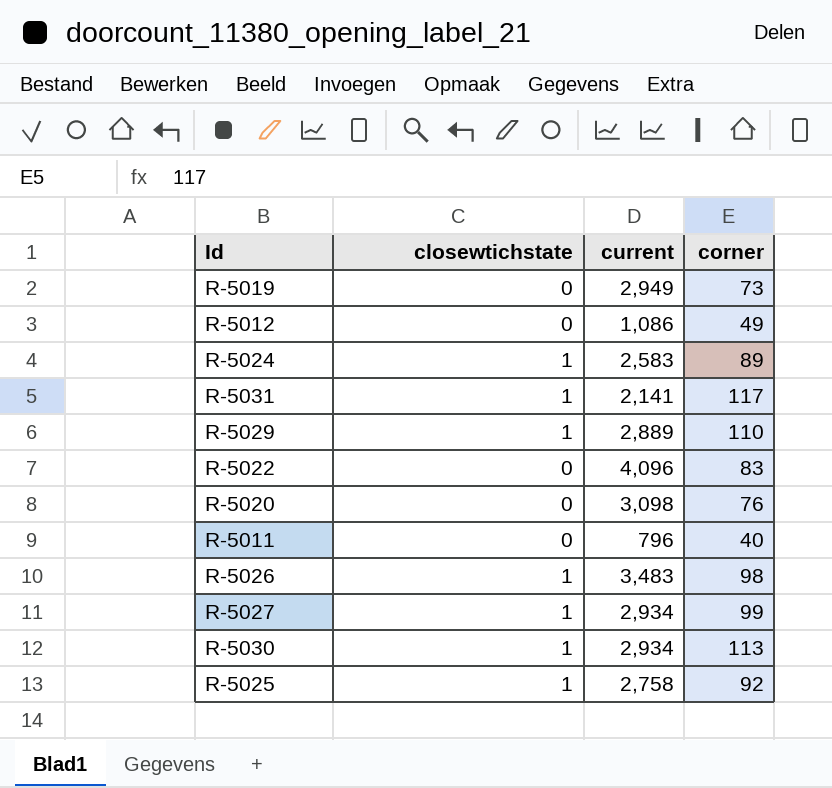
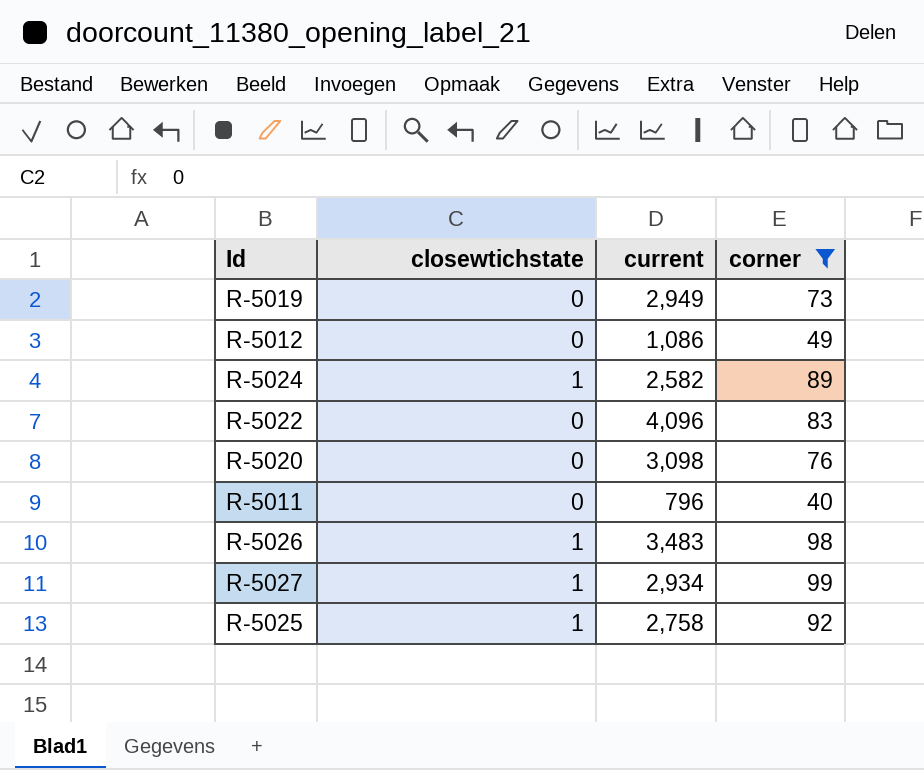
filter: none -> corner <= 99
R-5024 | current: 2,583 -> 2,582

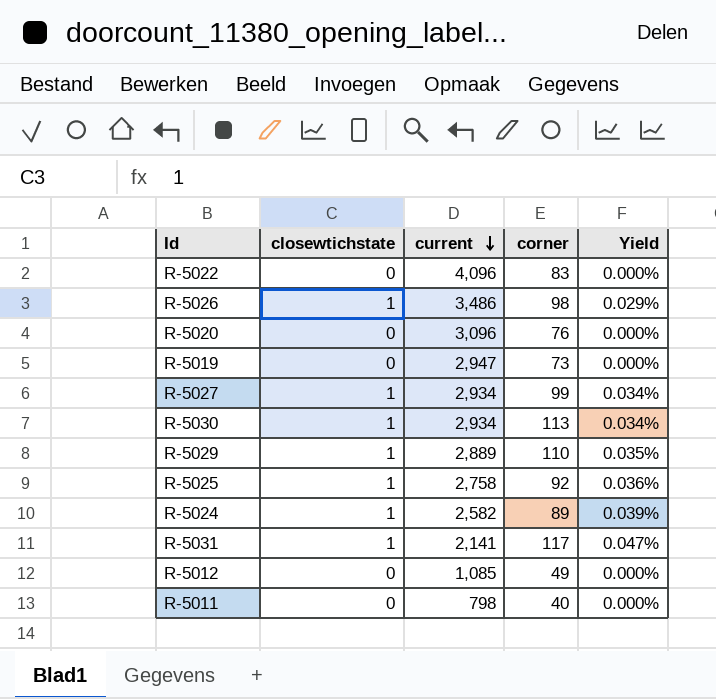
filter: corner <= 99 -> none
row order: none -> current descending
column Yield | formula: none -> [closewtichstate] / [current]
R-5026 | current: 3,483 -> 3,486
R-5020 | current: 3,098 -> 3,096
R-5019 | current: 2,949 -> 2,947
R-5012 | current: 1,086 -> 1,085
R-5011 | current: 796 -> 798

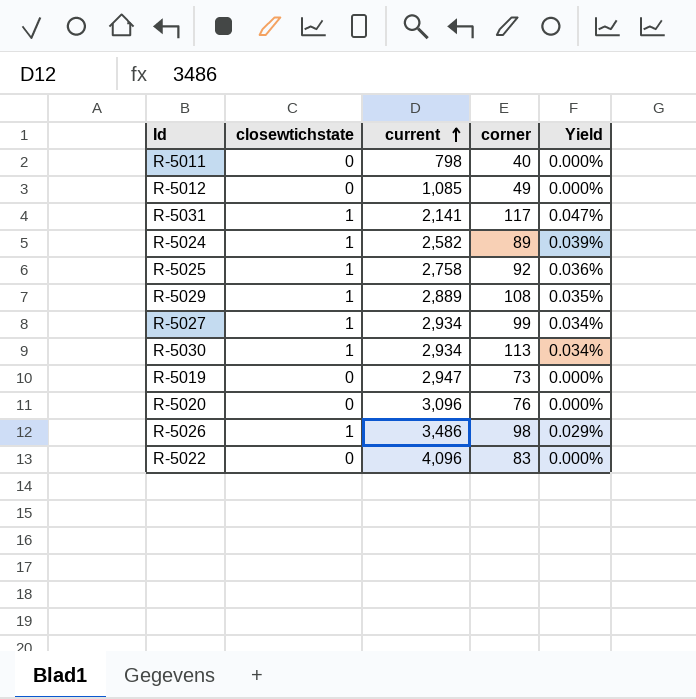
row order: current descending -> current ascending
R-5029 | corner: 110 -> 108

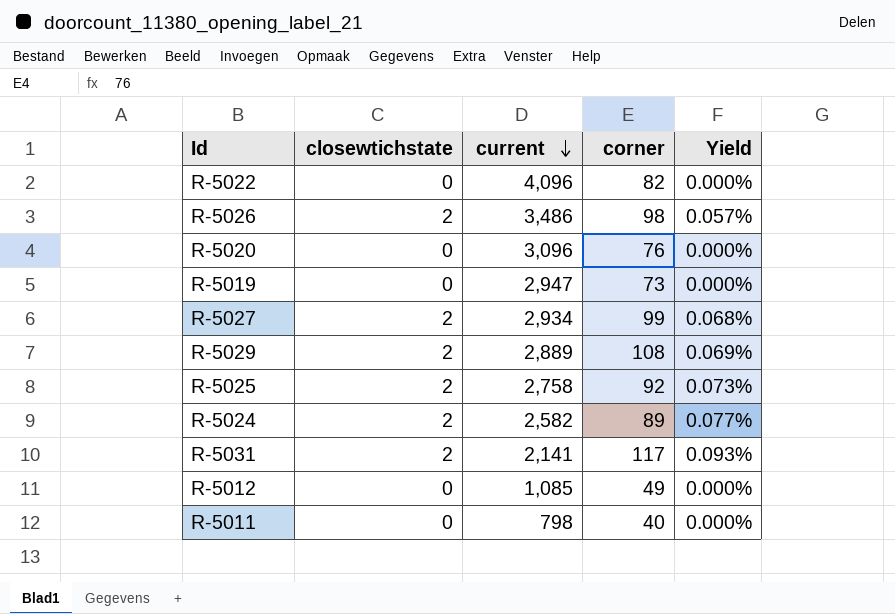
row order: current ascending -> current descending
row R-5030: 1 | 2,934 | 113 | 0.034% -> none
R-5022 | corner: 83 -> 82
R-5026 | closewtichstate: 1 -> 2
R-5026 | Yield: 0.029% -> 0.057%
R-5027 | closewtichstate: 1 -> 2
R-5027 | Yield: 0.034% -> 0.068%
R-5029 | closewtichstate: 1 -> 2
R-5029 | Yield: 0.035% -> 0.069%
R-5025 | closewtichstate: 1 -> 2
R-5025 | Yield: 0.036% -> 0.073%
R-5024 | closewtichstate: 1 -> 2
R-5024 | Yield: 0.039% -> 0.077%
R-5031 | closewtichstate: 1 -> 2
R-5031 | Yield: 0.047% -> 0.093%

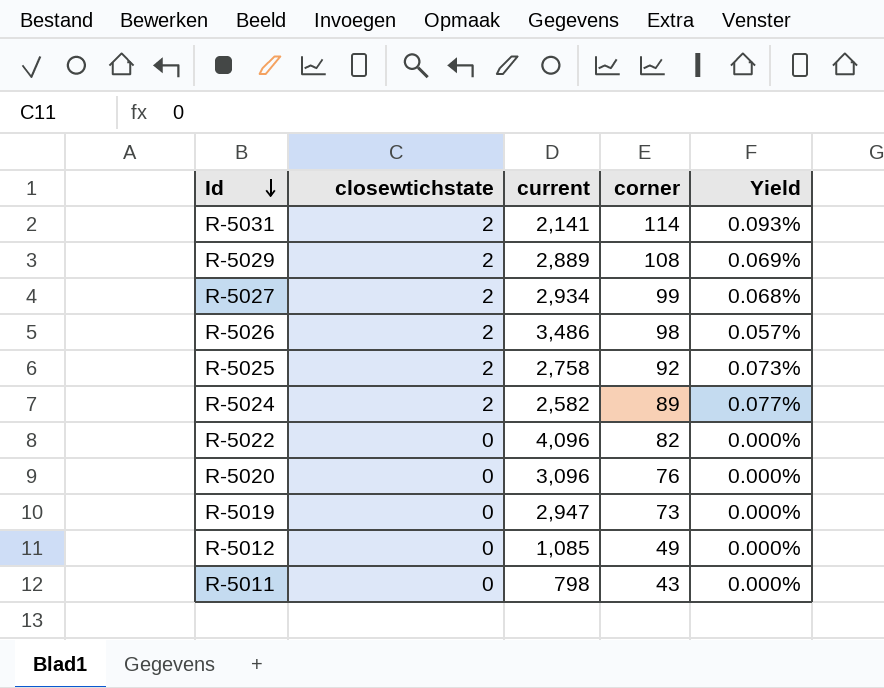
row order: current descending -> Id descending
R-5031 | corner: 117 -> 114
R-5011 | corner: 40 -> 43

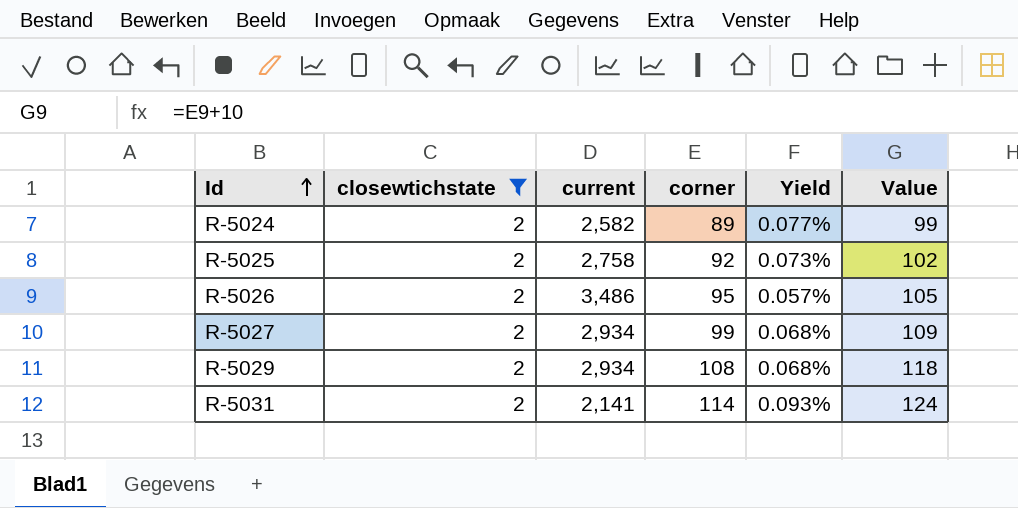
filter: none -> closewtichstate = 2
row order: Id descending -> Id ascending
column Value | formula: none -> [corner] + 10
R-5026 | corner: 98 -> 95
R-5029 | current: 2,889 -> 2,934
R-5029 | Yield: 0.069% -> 0.068%

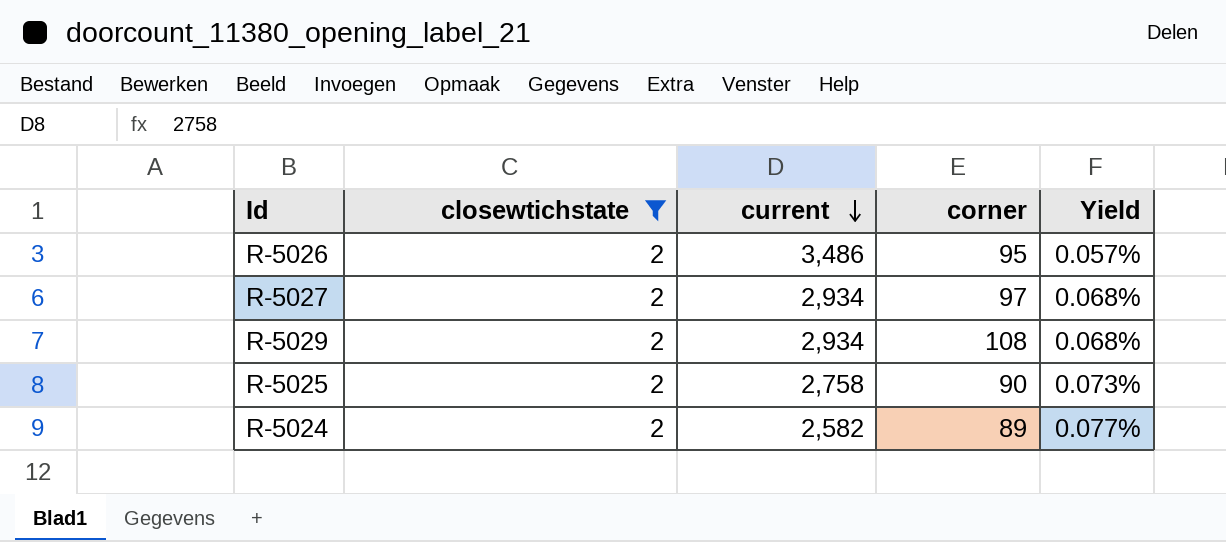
row order: Id ascending -> current descending
column Value | formula: [corner] + 10 -> none
row R-5031: 2 | 2,141 | 114 | 0.093% | 124 -> none
R-5027 | corner: 99 -> 97
R-5025 | corner: 92 -> 90

